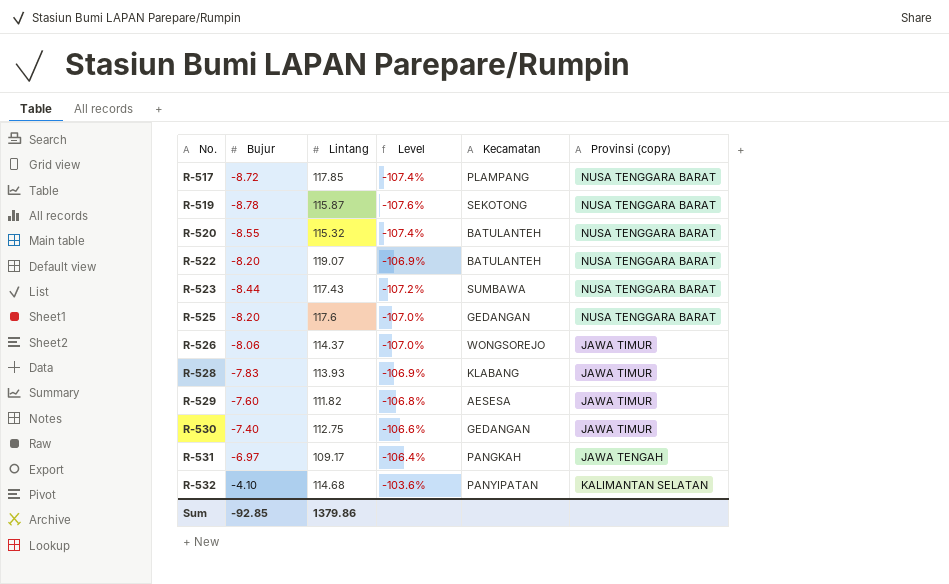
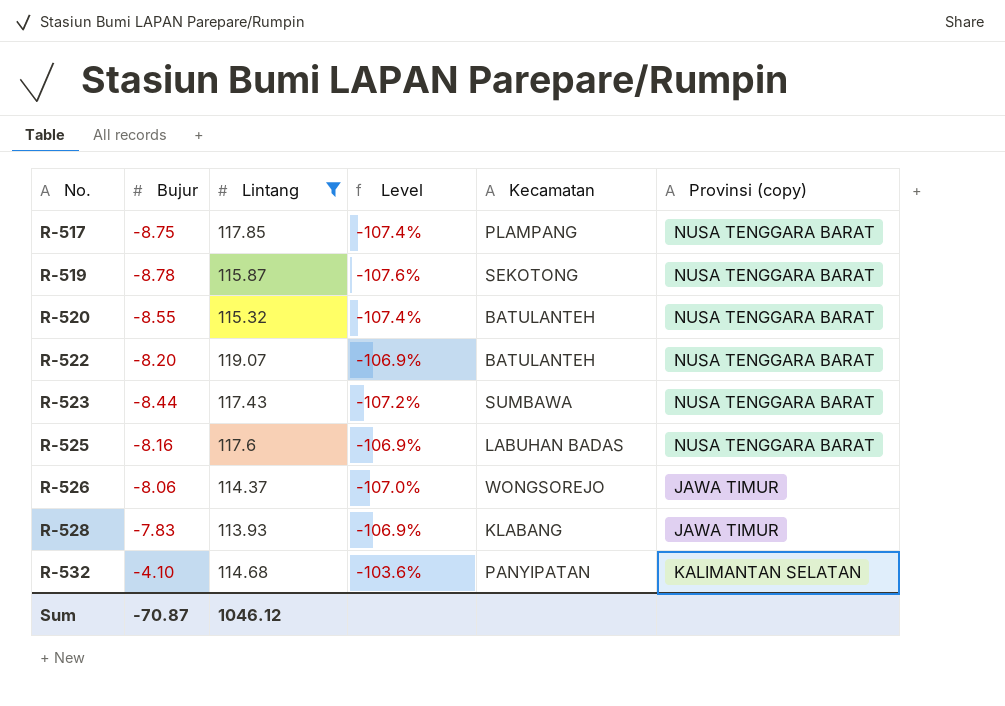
filter: none -> Lintang >= 113.93
R-517 | Bujur: -8.72 -> -8.75
R-525 | Bujur: -8.20 -> -8.16
R-525 | Level: -107.0% -> -106.9%
R-525 | Kecamatan: GEDANGAN -> LABUHAN BADAS
Sum | Bujur: -92.85 -> -70.87
Sum | Lintang: 1379.86 -> 1046.12

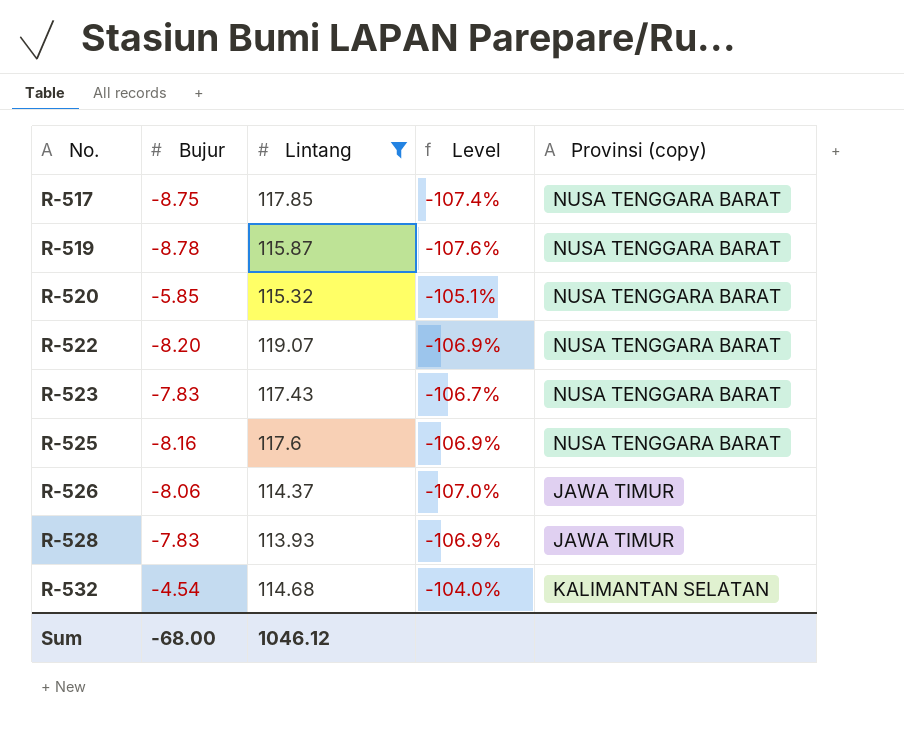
column Kecamatan | position: 5 -> none
R-520 | Bujur: -8.55 -> -5.85
R-520 | Level: -107.4% -> -105.1%
R-523 | Bujur: -8.44 -> -7.83
R-523 | Level: -107.2% -> -106.7%
R-532 | Bujur: -4.10 -> -4.54
R-532 | Level: -103.6% -> -104.0%
Sum | Bujur: -70.87 -> -68.00

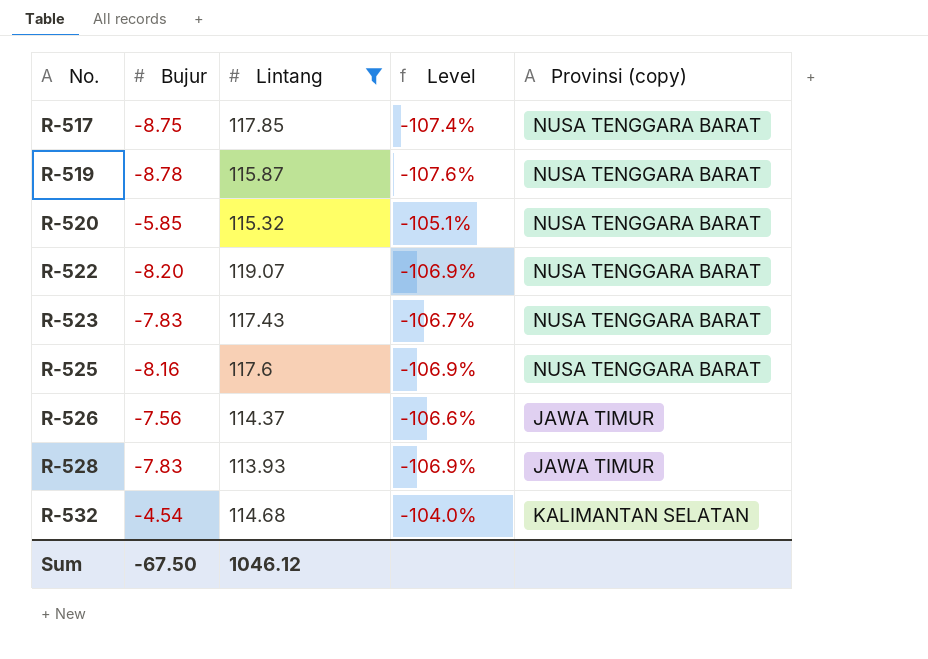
R-526 | Bujur: -8.06 -> -7.56
R-526 | Level: -107.0% -> -106.6%
Sum | Bujur: -68.00 -> -67.50

